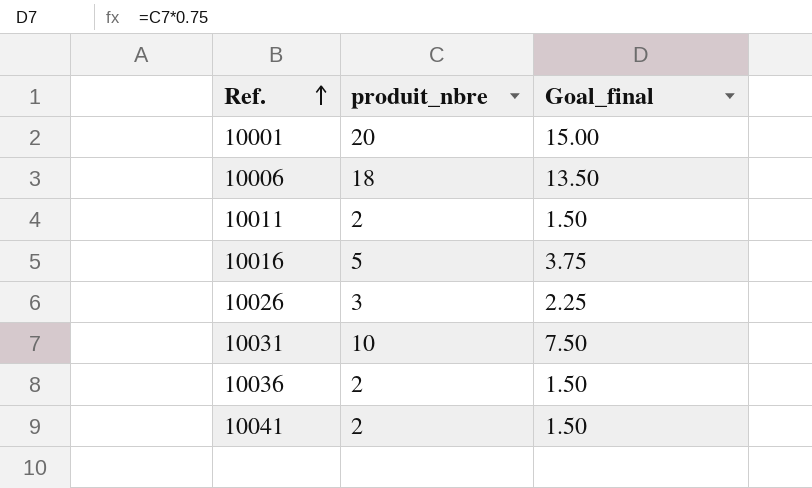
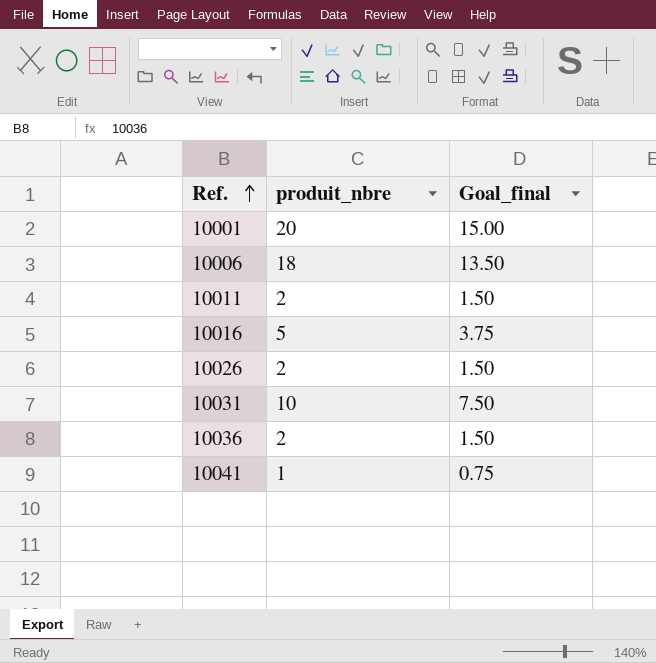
10026 | produit_nbre: 3 -> 2
10026 | Goal_final: 2.25 -> 1.50
10041 | produit_nbre: 2 -> 1
10041 | Goal_final: 1.50 -> 0.75

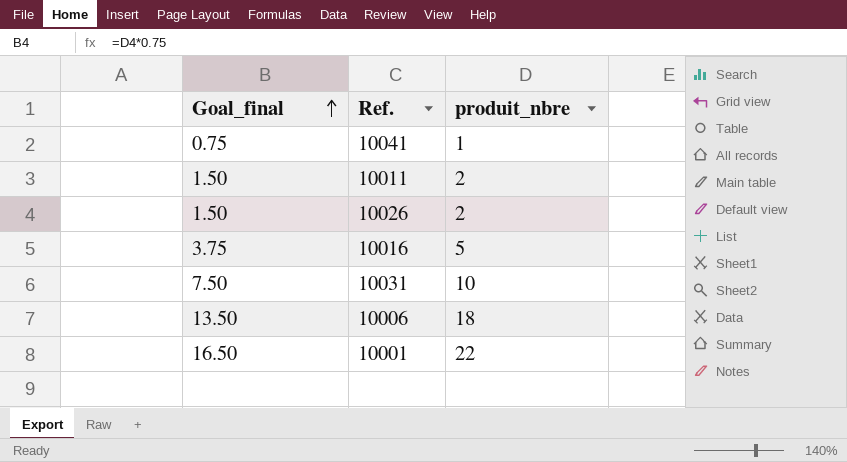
row order: Ref. ascending -> Goal_final ascending
column Goal_final | position: 3 -> 1
row 10036: 2 | 1.50 -> none
10001 | Goal_final: 15.00 -> 16.50
10001 | produit_nbre: 20 -> 22

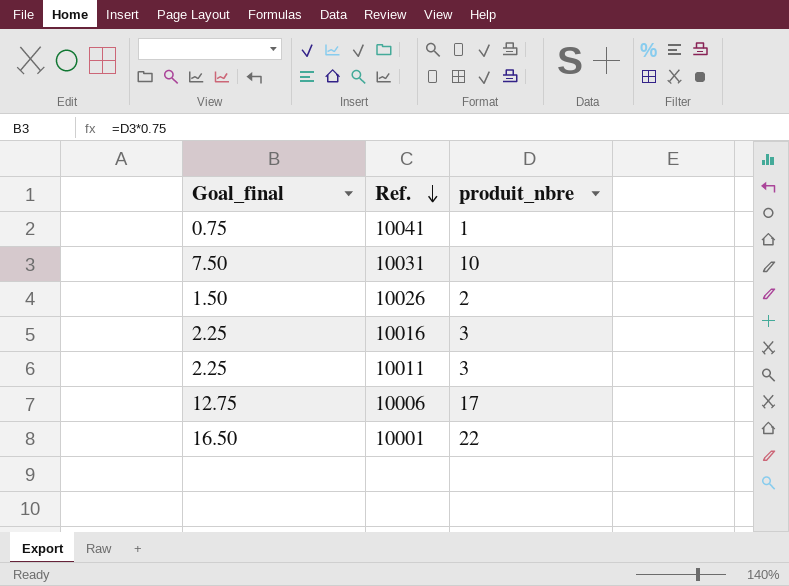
row order: Goal_final ascending -> Ref. descending
10016 | Goal_final: 3.75 -> 2.25
10016 | produit_nbre: 5 -> 3
10011 | Goal_final: 1.50 -> 2.25
10011 | produit_nbre: 2 -> 3
10006 | Goal_final: 13.50 -> 12.75
10006 | produit_nbre: 18 -> 17

